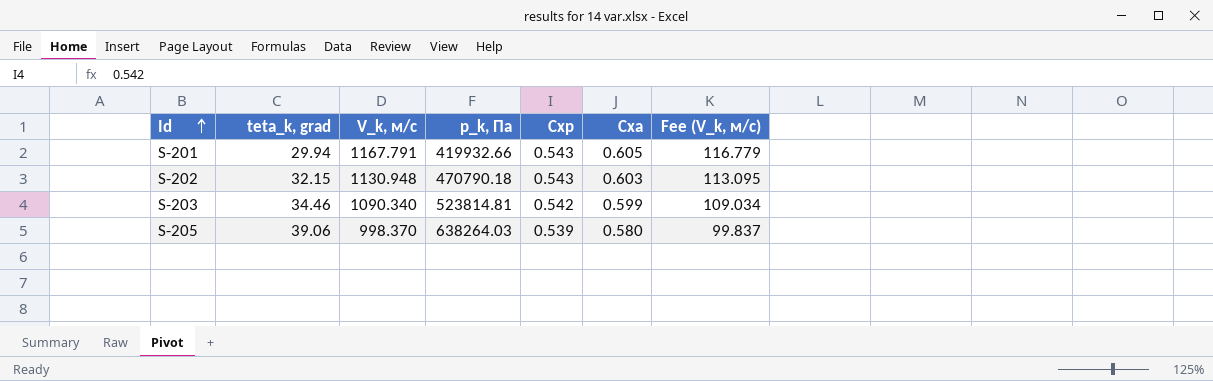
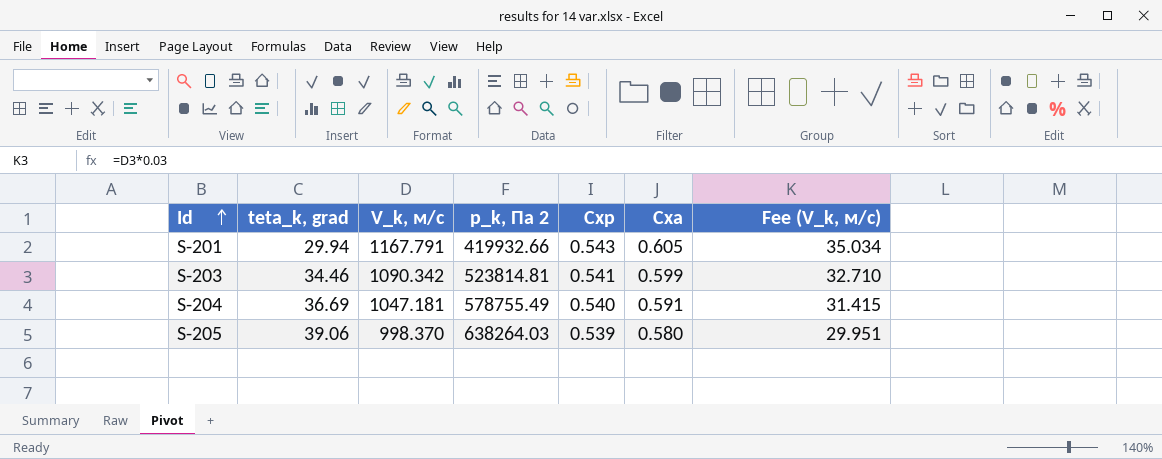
column name: p_k, Па -> p_k, Па 2
column Fee (V_k, м/с) | formula: [V_k, м/с] * 0.1 -> [V_k, м/с] * 0.03
row S-202: 32.15 | 1130.948 | 470790.18 | 0.543 | 0.603 | 113.095 -> none
S-203 | V_k, м/с: 1090.340 -> 1090.342
S-203 | Cxp: 0.542 -> 0.541
row S-204: none -> 36.69 | 1047.181 | 578755.49 | 0.540 | 0.591 | 31.415

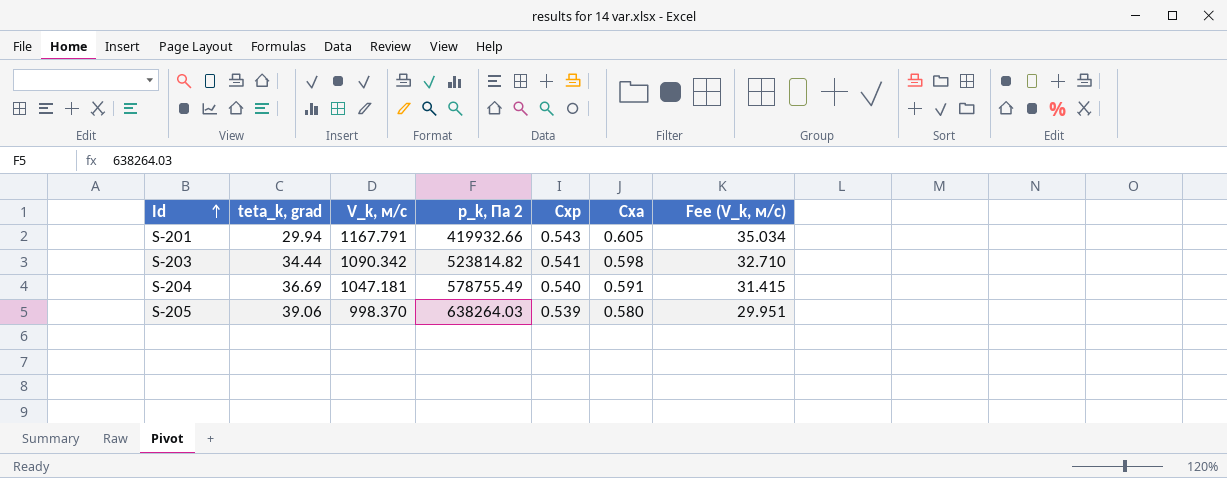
S-203 | teta_k, grad: 34.46 -> 34.44
S-203 | p_k, Па 2: 523814.81 -> 523814.82
S-203 | Cxa: 0.599 -> 0.598

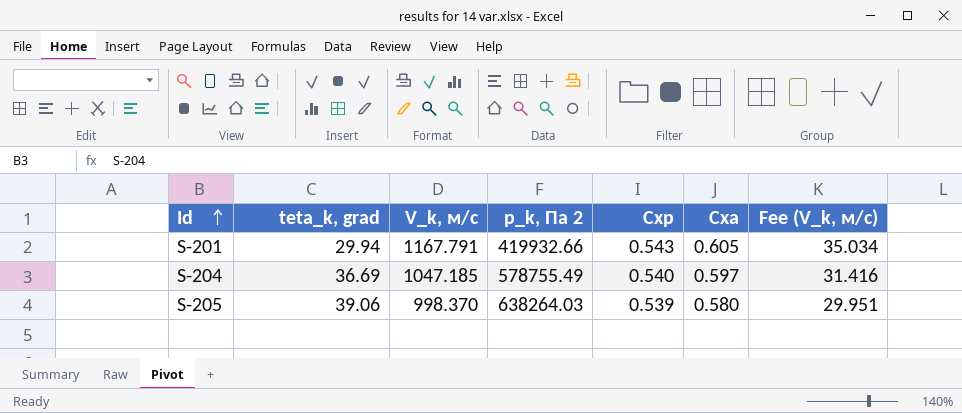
row S-203: 34.44 | 1090.342 | 523814.82 | 0.541 | 0.598 | 32.710 -> none
S-204 | V_k, м/с: 1047.181 -> 1047.185
S-204 | Cxa: 0.591 -> 0.597
S-204 | Fee (V_k, м/с): 31.415 -> 31.416

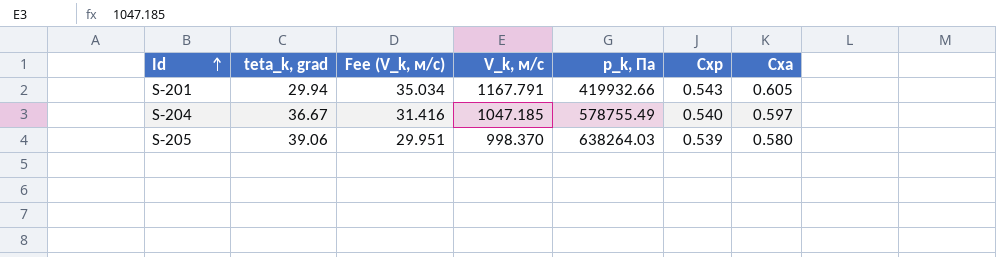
column Fee (V_k, м/с) | position: 7 -> 3
column name: p_k, Па 2 -> p_k, Па
S-204 | teta_k, grad: 36.69 -> 36.67

